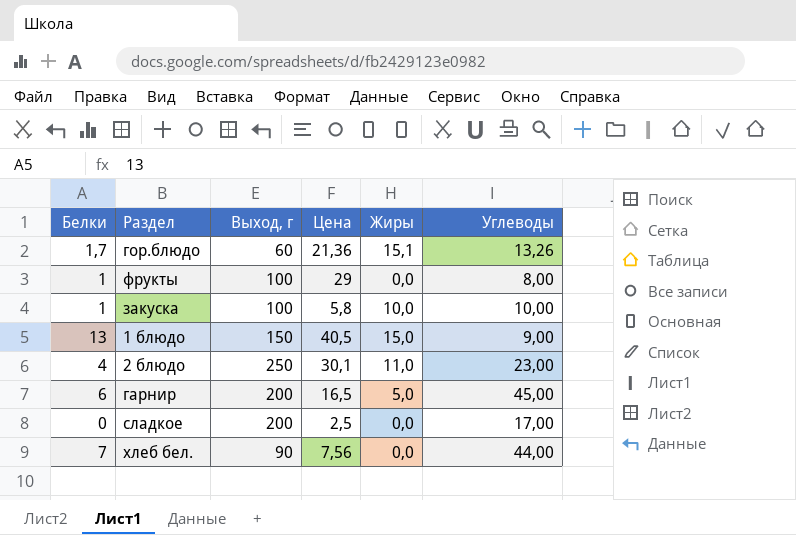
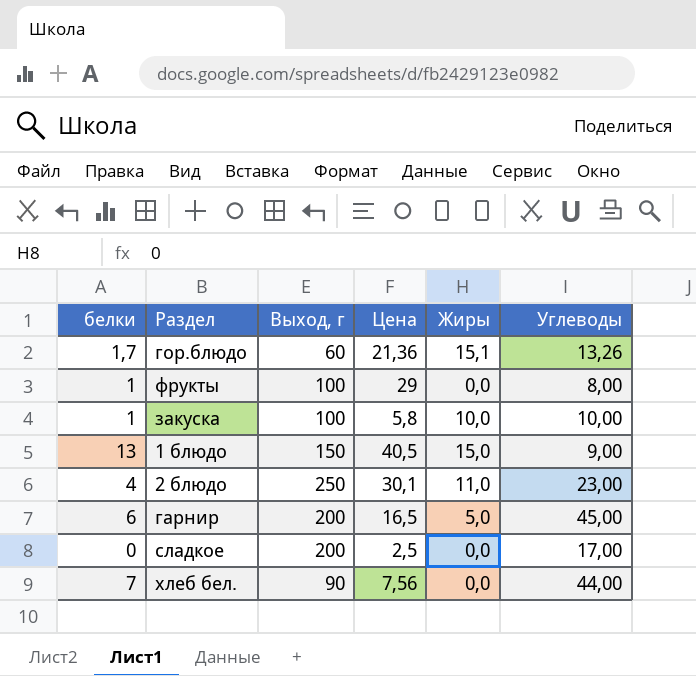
column name: Белки -> белки

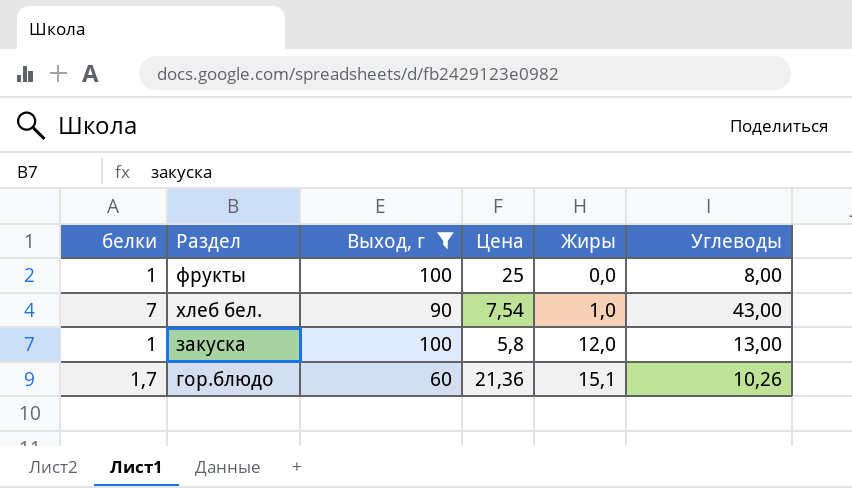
filter: none -> Выход, г <= 100
row order: none -> Жиры ascending
фрукты | Цена: 29 -> 25
хлеб бел. | Цена: 7,56 -> 7,54
хлеб бел. | Жиры: 0,0 -> 1,0
хлеб бел. | Углеводы: 44,00 -> 43,00
закуска | Жиры: 10,0 -> 12,0
закуска | Углеводы: 10,00 -> 13,00
гор.блюдо | Углеводы: 13,26 -> 10,26

